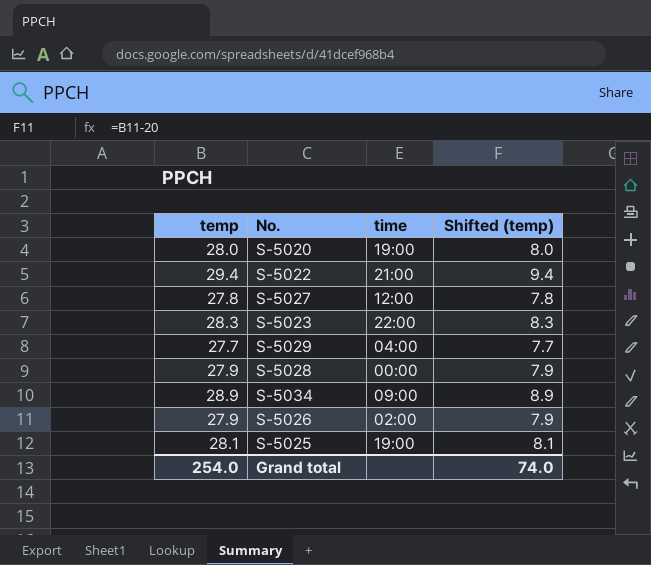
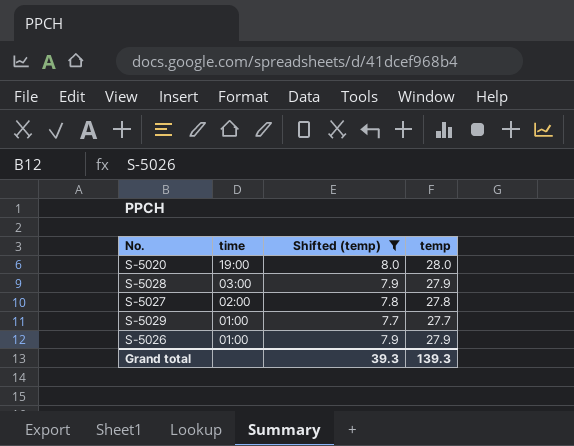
filter: none -> Shifted (temp) <= 8.0
row order: none -> time descending
column temp | position: 1 -> 4
S-5028 | time: 00:00 -> 03:00
S-5027 | time: 12:00 -> 02:00
S-5029 | time: 04:00 -> 01:00
S-5026 | time: 02:00 -> 01:00
Grand total | Shifted (temp): 74.0 -> 39.3
Grand total | temp: 254.0 -> 139.3

